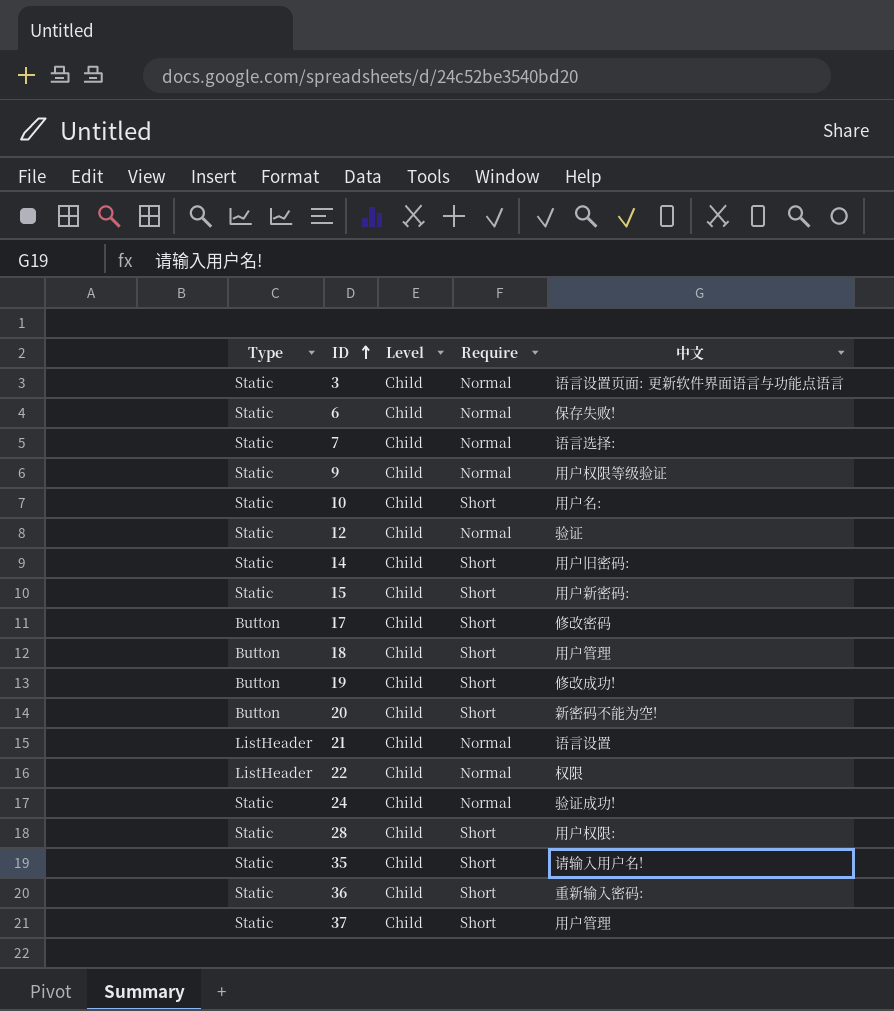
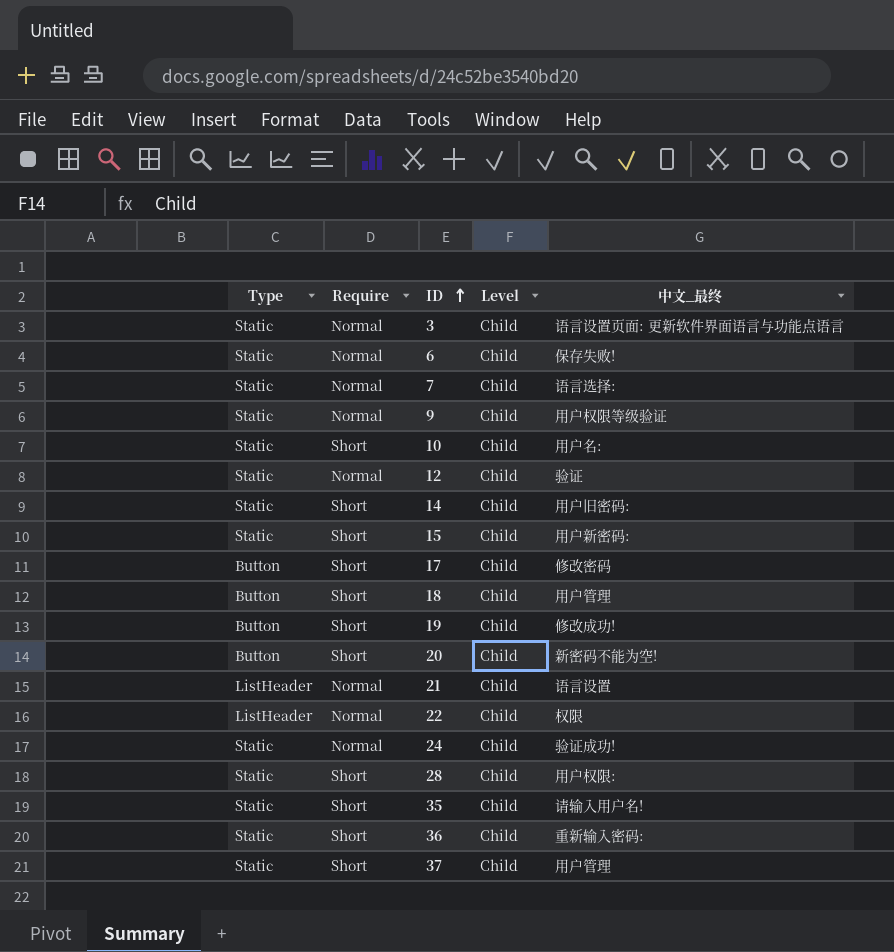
column Require | position: 4 -> 2
column name: 中文 -> 中文_最终

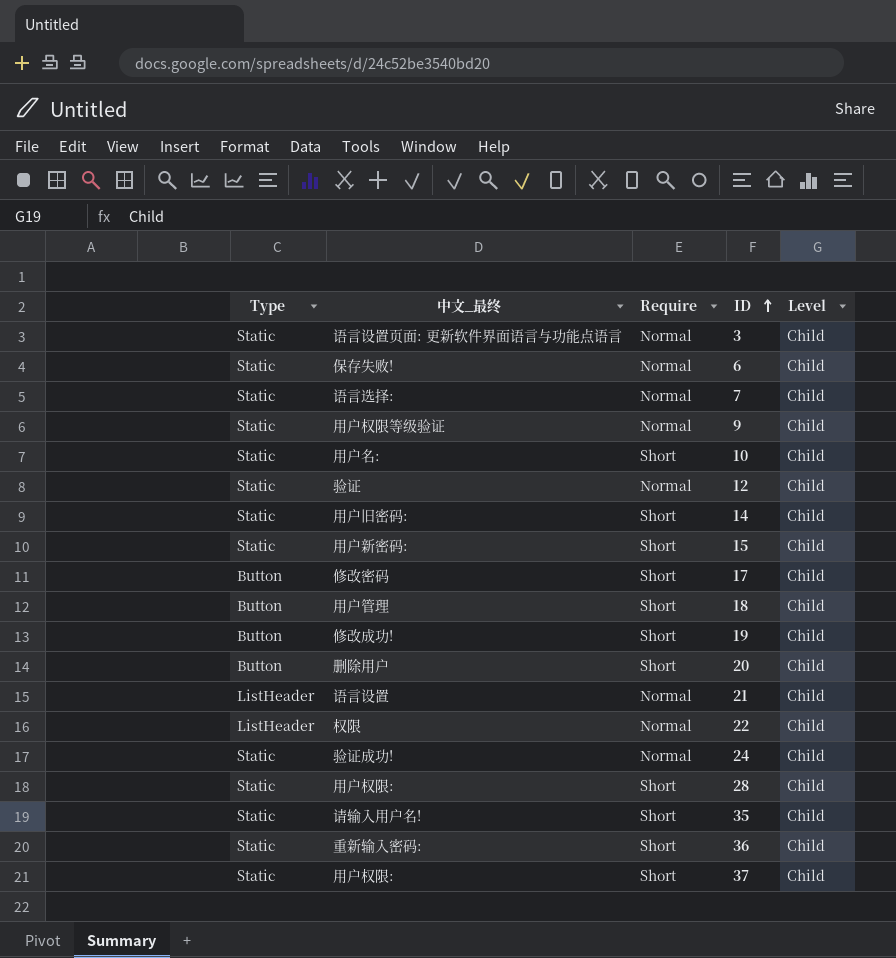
column 中文_最终 | position: 5 -> 2
20 | 中文_最终: 新密码不能为空! -> 删除用户
37 | 中文_最终: 用户管理 -> 用户权限:

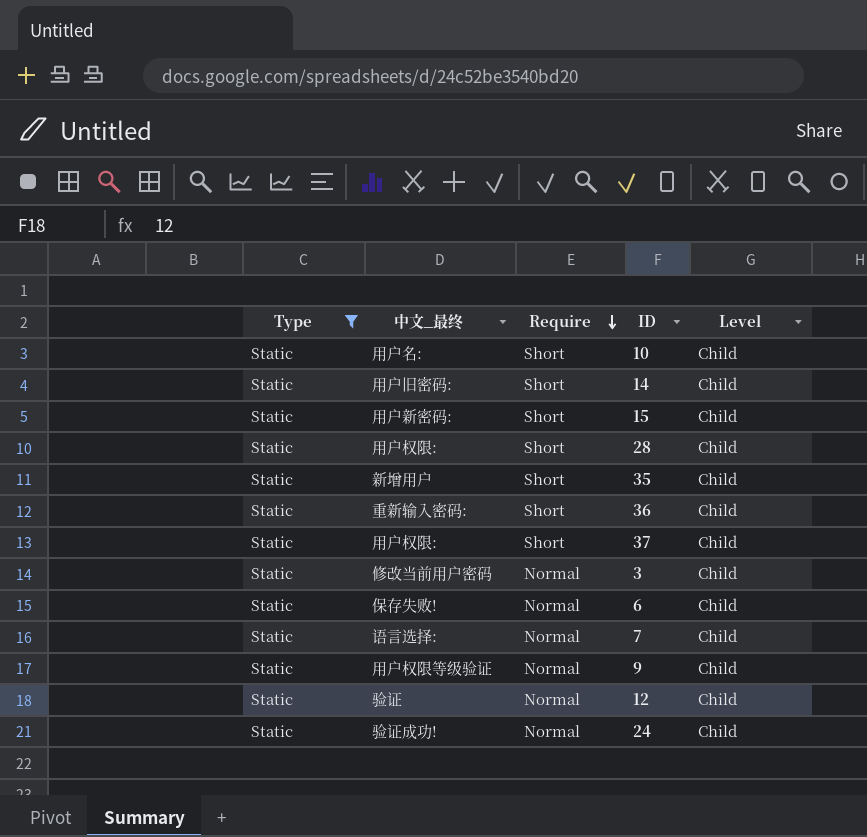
filter: none -> Type = Static
row order: ID ascending -> Require descending
35 | 中文_最终: 请输入用户名! -> 新增用户
3 | 中文_最终: 语言设置页面: 更新软件界面语言与功能点语言 -> 修改当前用户密码

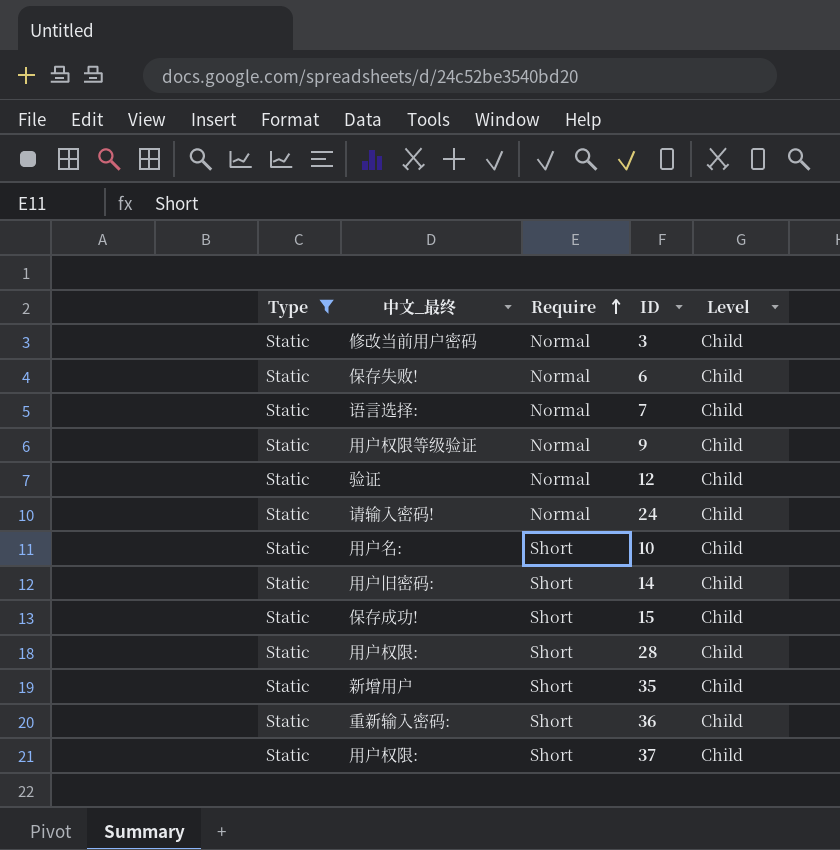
row order: Require descending -> Require ascending
24 | 中文_最终: 验证成功! -> 请输入密码!
15 | 中文_最终: 用户新密码: -> 保存成功!

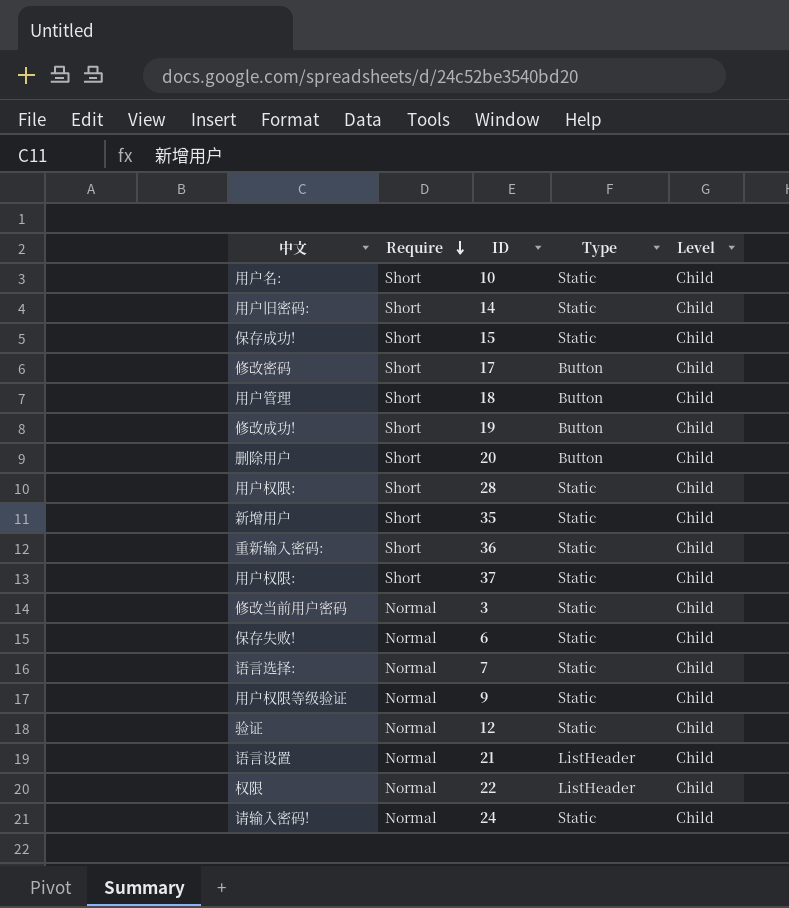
filter: Type = Static -> none
row order: Require ascending -> Require descending
column name: 中文_最终 -> 中文
column Type | position: 1 -> 4

